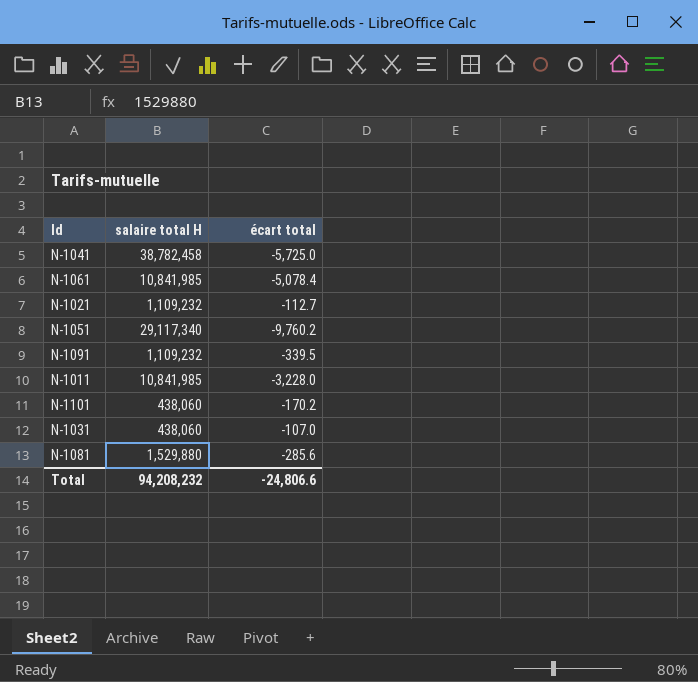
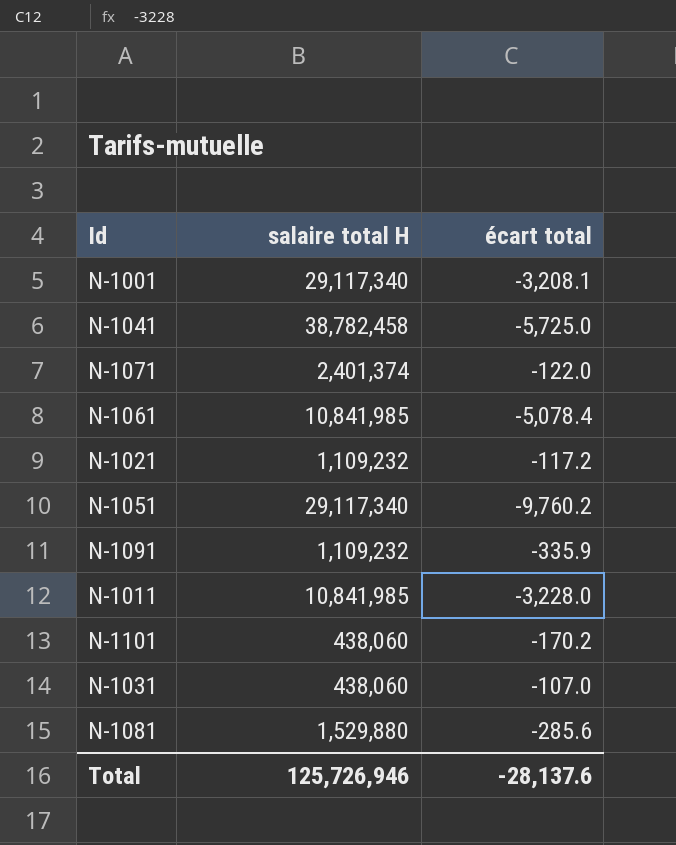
row N-1001: none -> 29,117,340 | -3,208.1
row N-1071: none -> 2,401,374 | -122.0
N-1021 | écart total: -112.7 -> -117.2
N-1091 | écart total: -339.5 -> -335.9
Total | salaire total H: 94,208,232 -> 125,726,946
Total | écart total: -24,806.6 -> -28,137.6

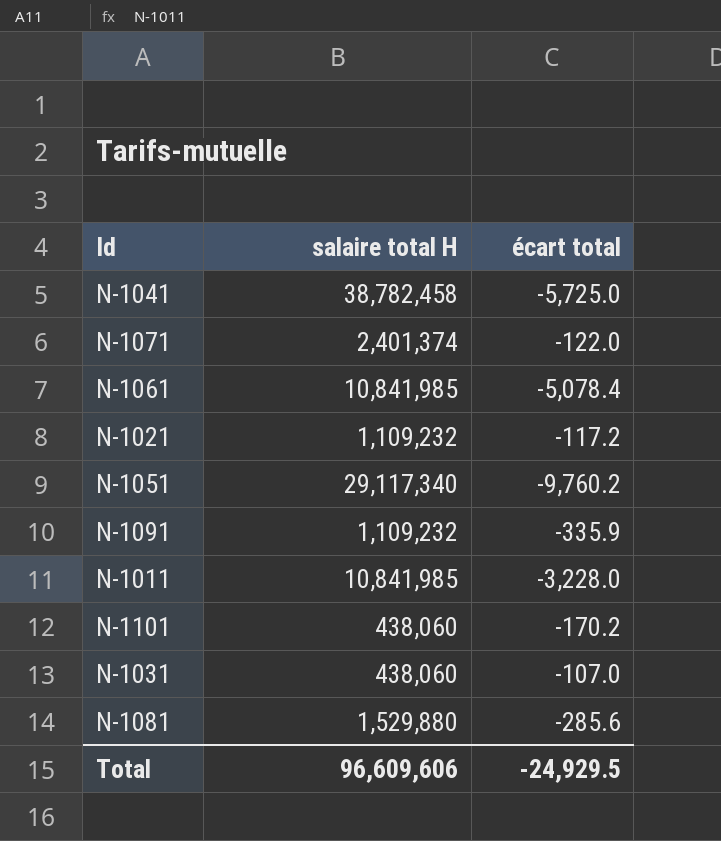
row N-1001: 29,117,340 | -3,208.1 -> none
Total | salaire total H: 125,726,946 -> 96,609,606
Total | écart total: -28,137.6 -> -24,929.5

